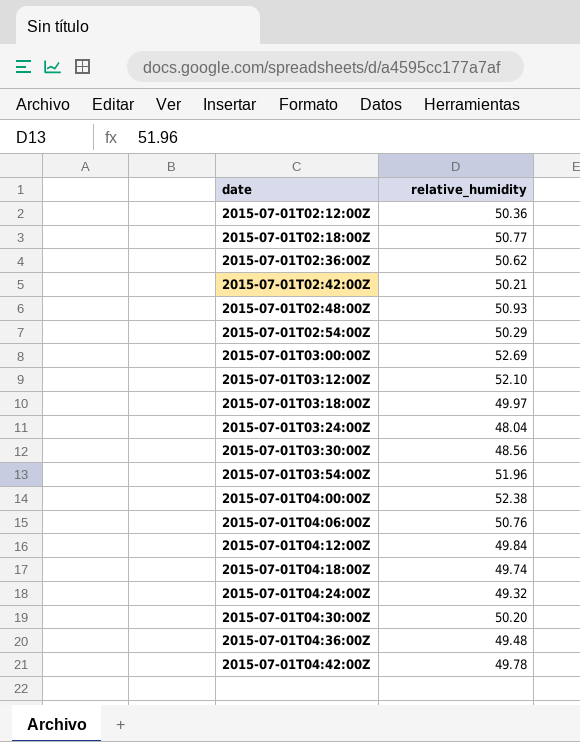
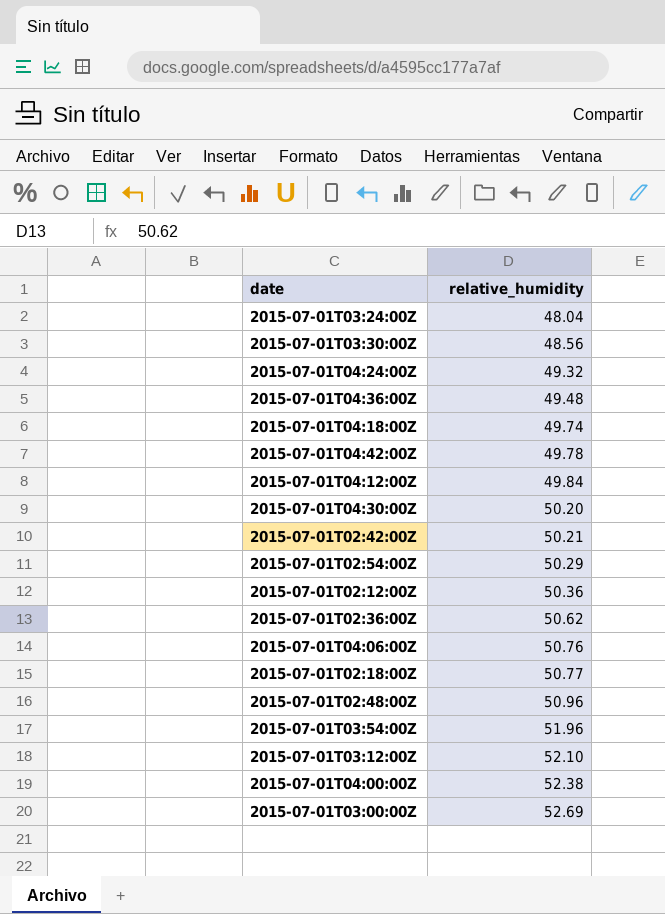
row order: date ascending -> relative_humidity ascending
row 2015-07-01T03:18:00Z: 49.97 -> none
2015-07-01T02:48:00Z | relative_humidity: 50.93 -> 50.96

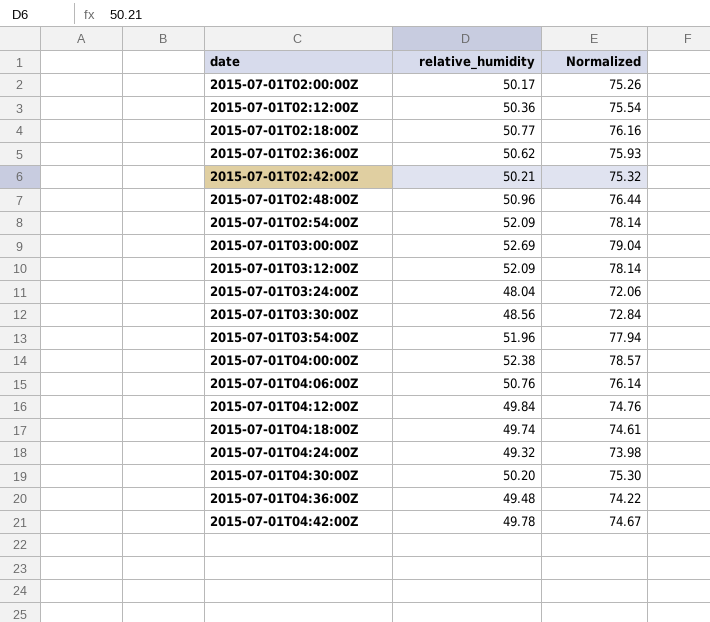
row order: relative_humidity ascending -> date ascending
column Normalized | formula: none -> [relative_humidity] * 1.5
row 2015-07-01T02:00:00Z: none -> 50.17 | 75.26
2015-07-01T02:54:00Z | relative_humidity: 50.29 -> 52.09
2015-07-01T03:12:00Z | relative_humidity: 52.10 -> 52.09

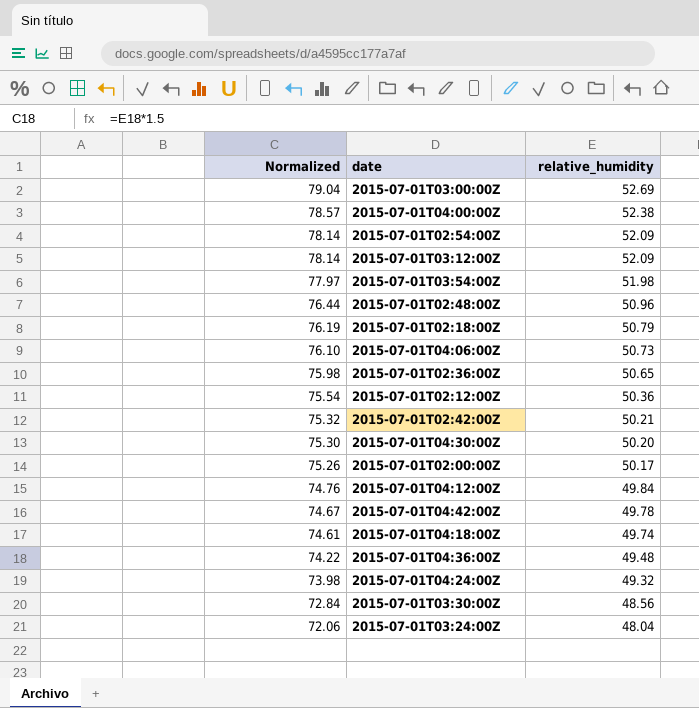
row order: date ascending -> Normalized descending
column Normalized | position: 3 -> 1
2015-07-01T03:54:00Z | Normalized: 77.94 -> 77.97
2015-07-01T03:54:00Z | relative_humidity: 51.96 -> 51.98
2015-07-01T02:18:00Z | Normalized: 76.16 -> 76.19
2015-07-01T02:18:00Z | relative_humidity: 50.77 -> 50.79
2015-07-01T04:06:00Z | Normalized: 76.14 -> 76.10
2015-07-01T04:06:00Z | relative_humidity: 50.76 -> 50.73
2015-07-01T02:36:00Z | Normalized: 75.93 -> 75.98
2015-07-01T02:36:00Z | relative_humidity: 50.62 -> 50.65

